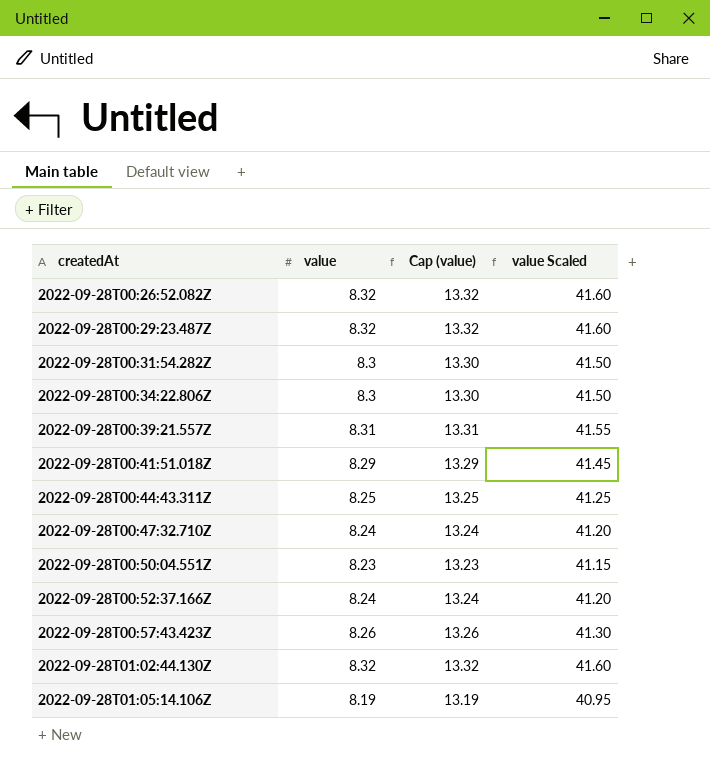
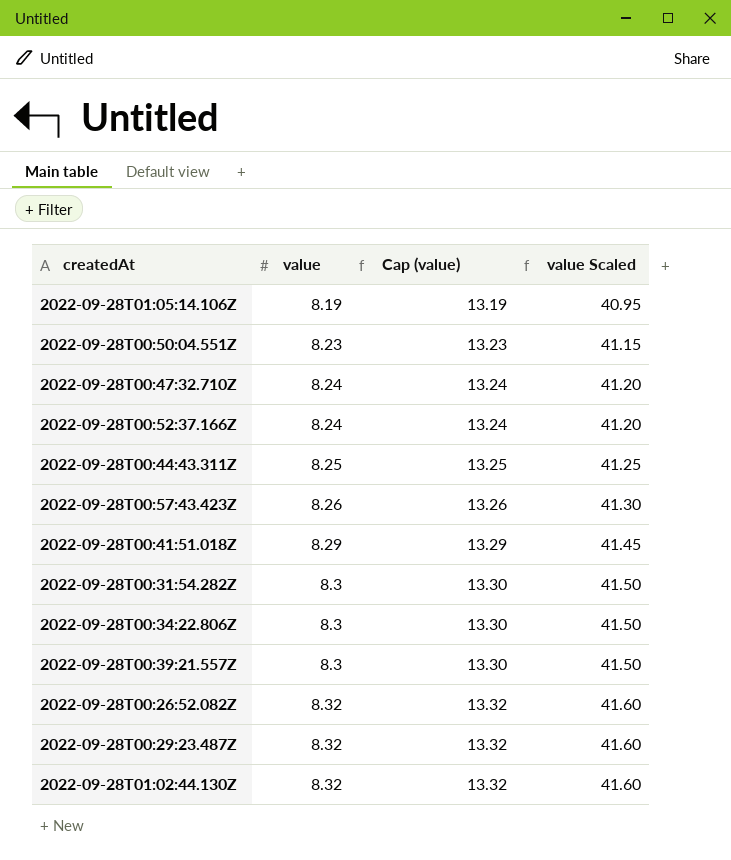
row order: createdAt ascending -> value ascending
2022-09-28T00:39:21.557Z | value: 8.31 -> 8.3
2022-09-28T00:39:21.557Z | Cap (value): 13.31 -> 13.30
2022-09-28T00:39:21.557Z | value Scaled: 41.55 -> 41.50

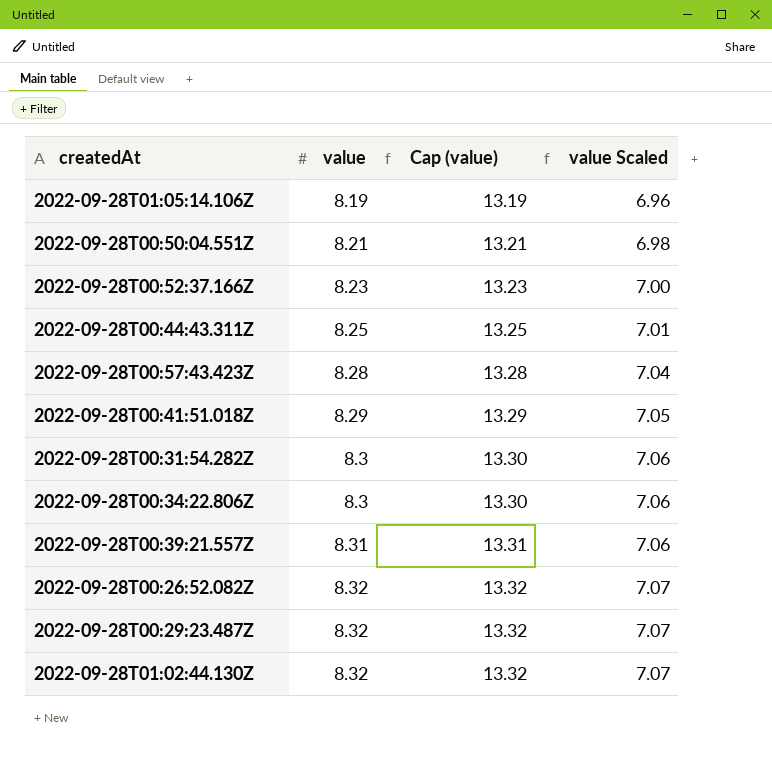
column value Scaled | formula: [value] * 5 -> [value] * 0.85
row 2022-09-28T00:47:32.710Z: 8.24 | 13.24 | 41.20 -> none
2022-09-28T00:50:04.551Z | value: 8.23 -> 8.21
2022-09-28T00:50:04.551Z | Cap (value): 13.23 -> 13.21
2022-09-28T00:52:37.166Z | value: 8.24 -> 8.23
2022-09-28T00:52:37.166Z | Cap (value): 13.24 -> 13.23
2022-09-28T00:57:43.423Z | value: 8.26 -> 8.28
2022-09-28T00:57:43.423Z | Cap (value): 13.26 -> 13.28
2022-09-28T00:39:21.557Z | value: 8.3 -> 8.31
2022-09-28T00:39:21.557Z | Cap (value): 13.30 -> 13.31

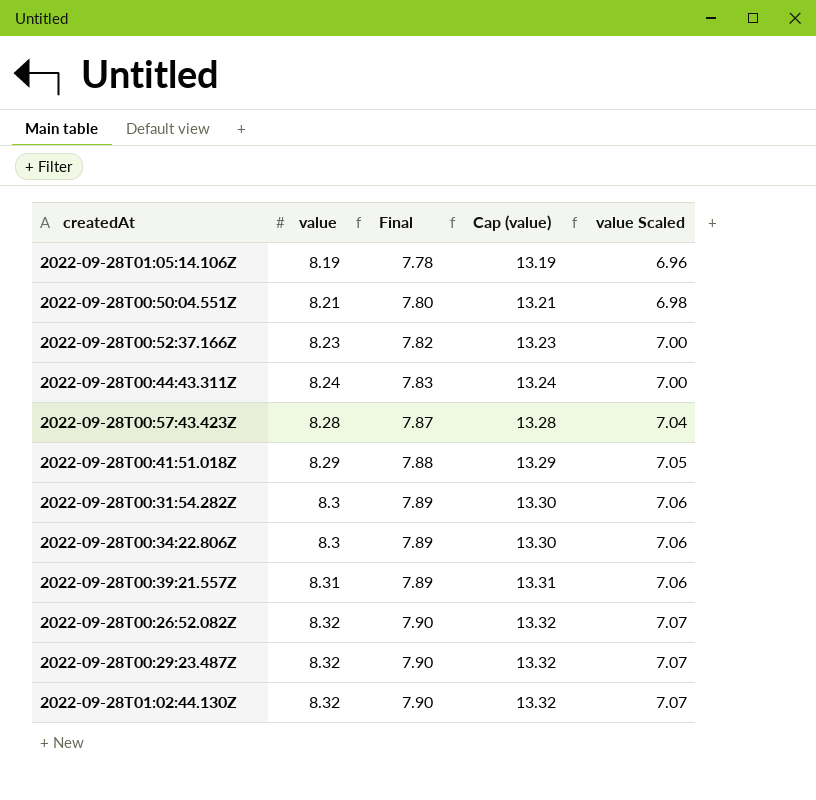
column Final | formula: none -> [value] * 0.95
2022-09-28T00:44:43.311Z | value: 8.25 -> 8.24
2022-09-28T00:44:43.311Z | Cap (value): 13.25 -> 13.24
2022-09-28T00:44:43.311Z | value Scaled: 7.01 -> 7.00

